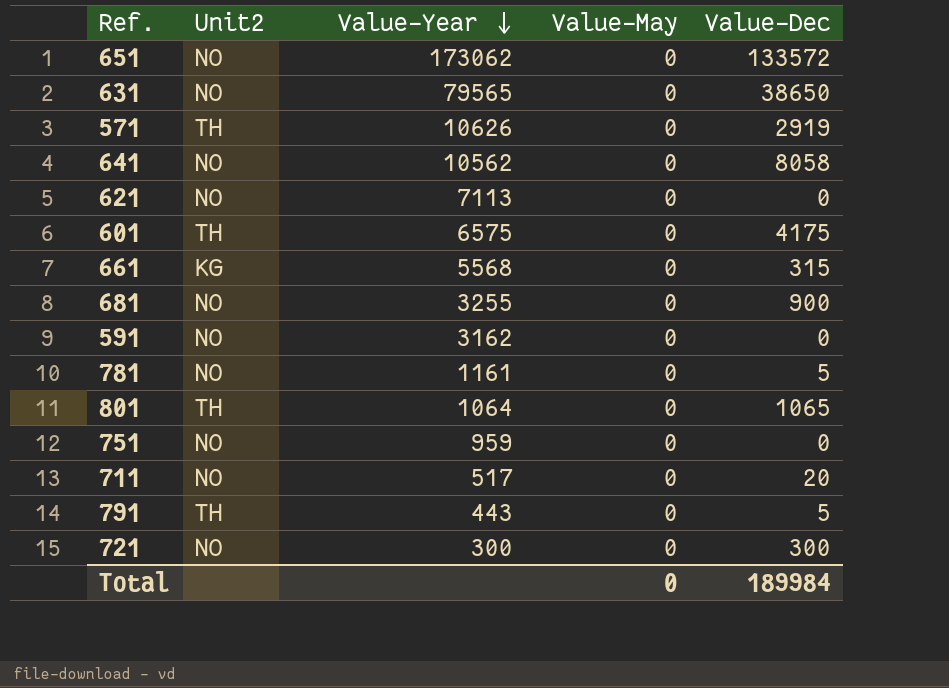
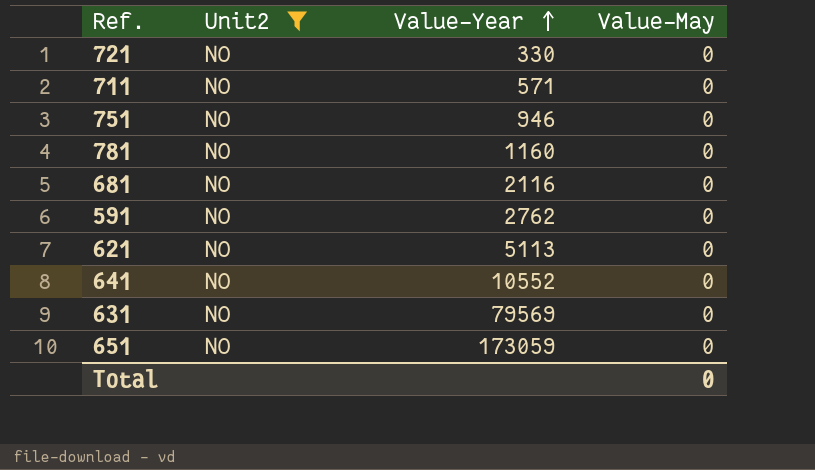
filter: none -> Unit2 = NO
row order: Value-Year descending -> Value-Year ascending
column Value-Dec | position: 5 -> none
721 | Value-Year: 300 -> 330
711 | Value-Year: 517 -> 571
751 | Value-Year: 959 -> 946
781 | Value-Year: 1161 -> 1160
681 | Value-Year: 3255 -> 2116
591 | Value-Year: 3162 -> 2762
621 | Value-Year: 7113 -> 5113
641 | Value-Year: 10562 -> 10552
631 | Value-Year: 79565 -> 79569
651 | Value-Year: 173062 -> 173059

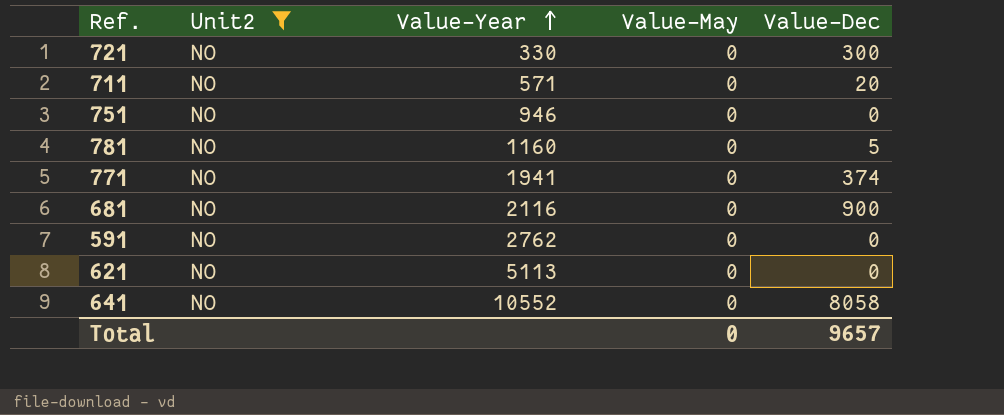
column Value-Dec | position: none -> 5
row 631: NO | 79569 | 0 -> none
row 651: NO | 173059 | 0 -> none
row 771: none -> NO | 1941 | 0 | 374

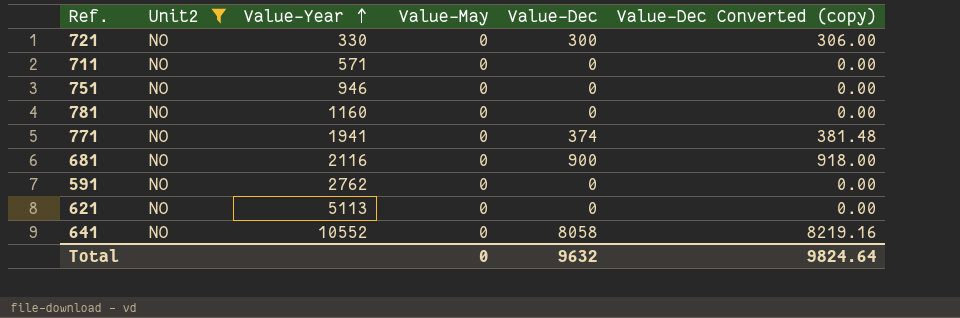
column Value-Dec Converted (copy) | formula: none -> [Value-Dec] * 1.02
711 | Value-Dec: 20 -> 0
781 | Value-Dec: 5 -> 0
Total | Value-Dec: 9657 -> 9632

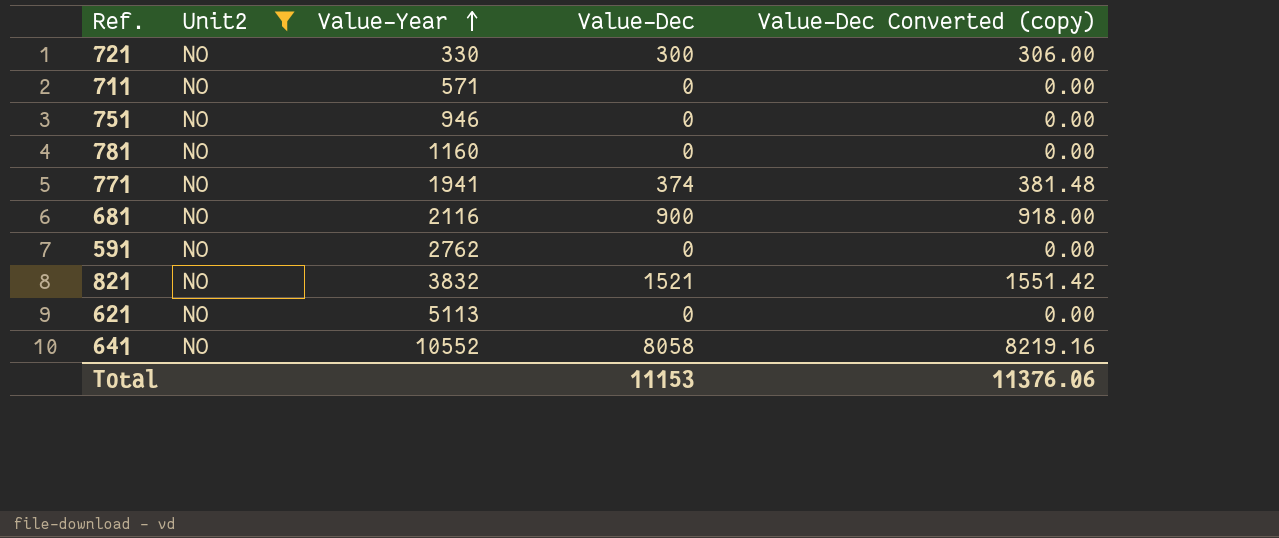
column Value-May | position: 4 -> none
row 821: none -> NO | 3832 | 1521 | 1551.42
Total | Value-Dec: 9632 -> 11153
Total | Value-Dec Converted (copy): 9824.64 -> 11376.06

